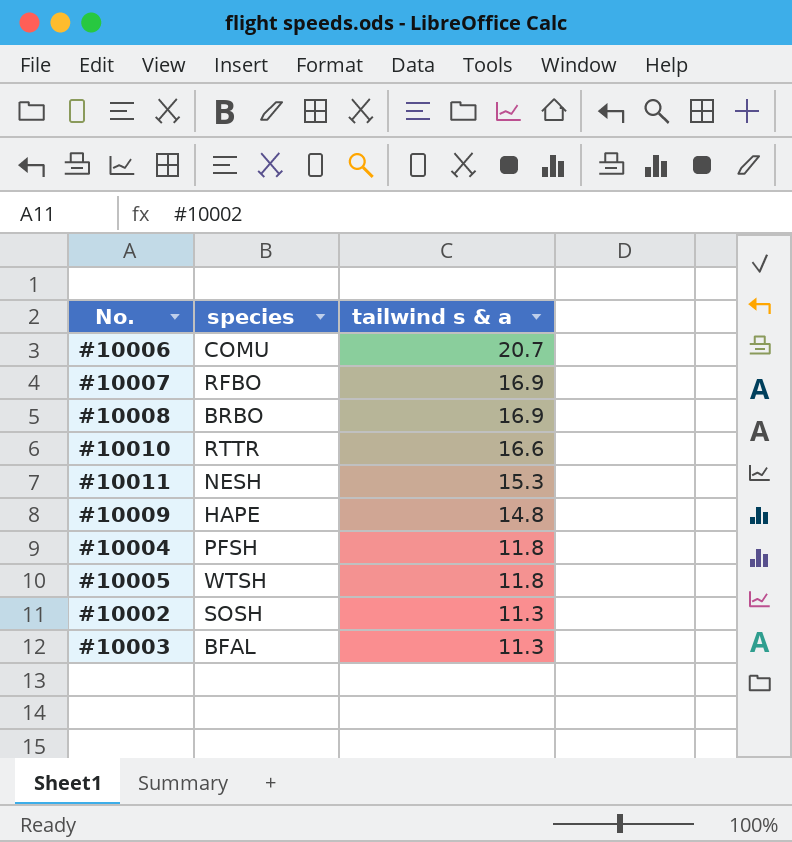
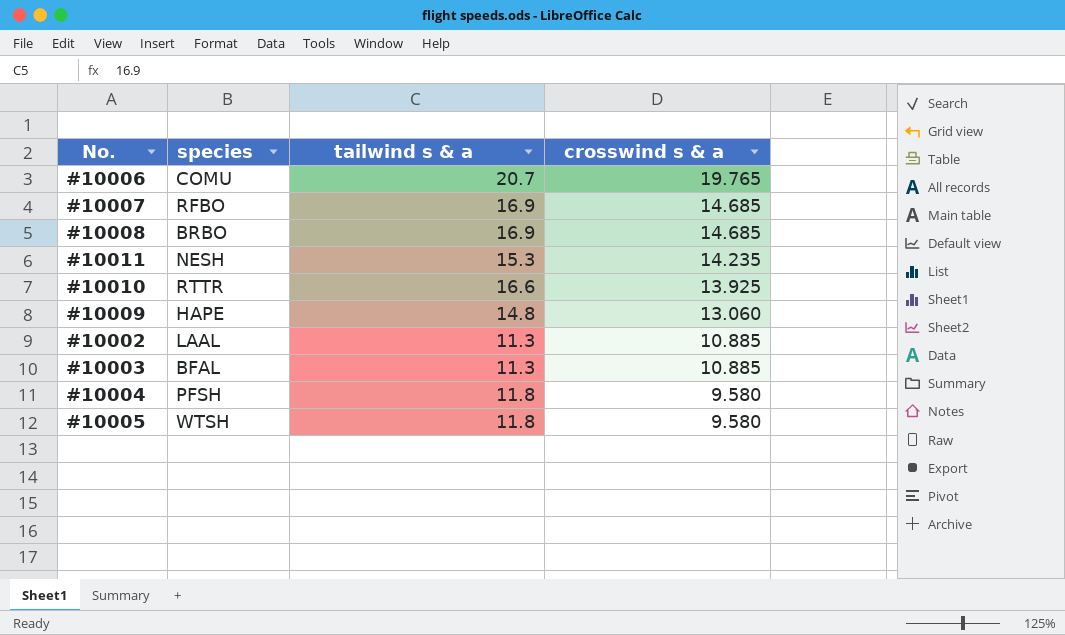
row order: tailwind s & a descending -> crosswind s & a descending
column crosswind s & a | position: none -> 4
#10002 | species: SOSH -> LAAL

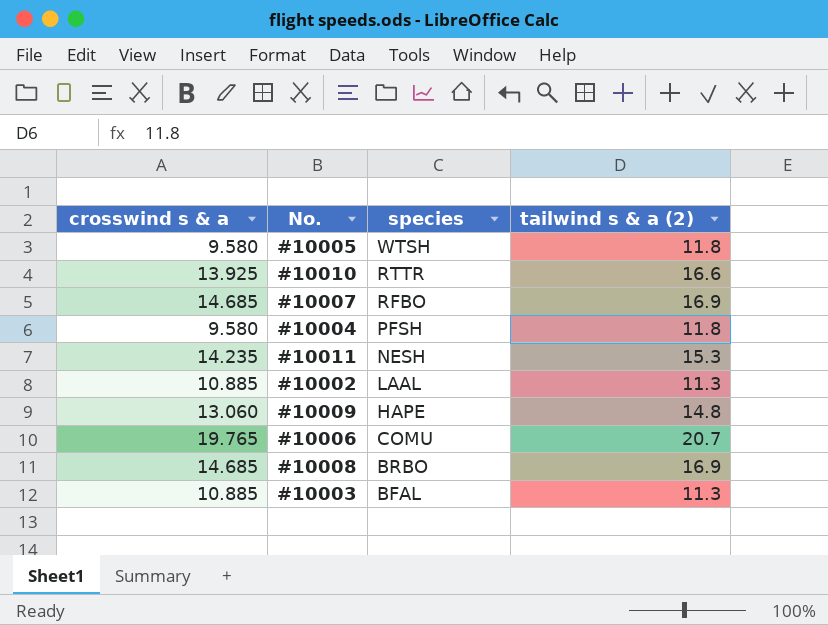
row order: crosswind s & a descending -> species descending
column crosswind s & a | position: 4 -> 1
column name: tailwind s & a -> tailwind s & a (2)

